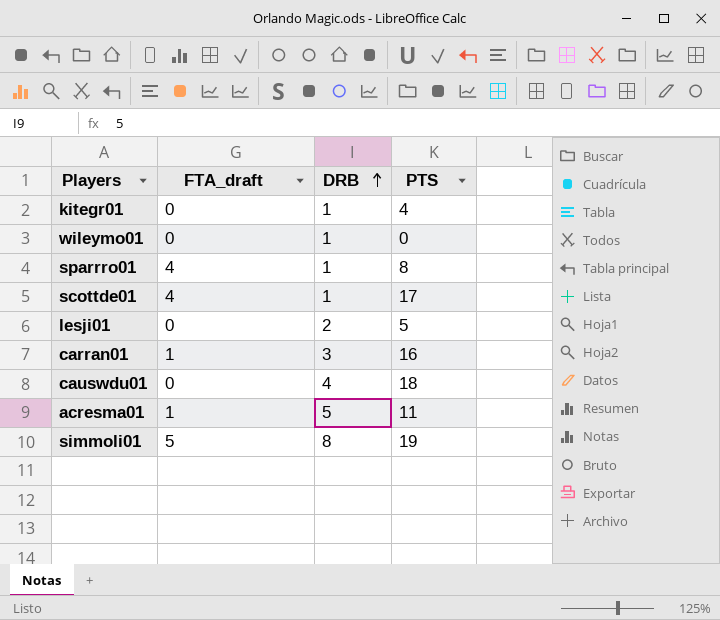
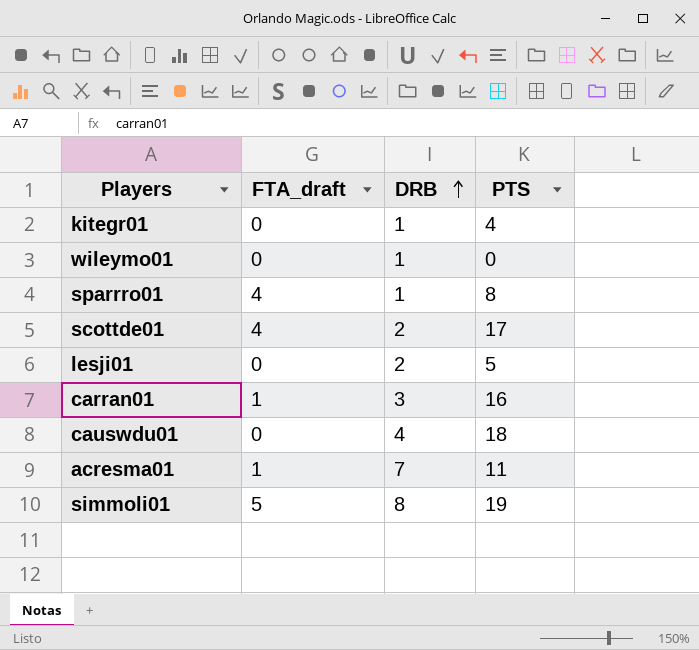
scottde01 | DRB: 1 -> 2
acresma01 | DRB: 5 -> 7

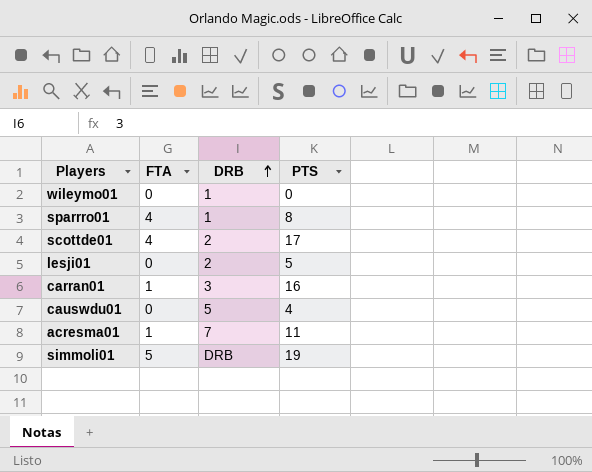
column name: FTA_draft -> FTA
row kitegr01: 0 | 1 | 4 -> none
causwdu01 | DRB: 4 -> 5
causwdu01 | PTS: 18 -> 4
simmoli01 | DRB: 8 -> DRB

